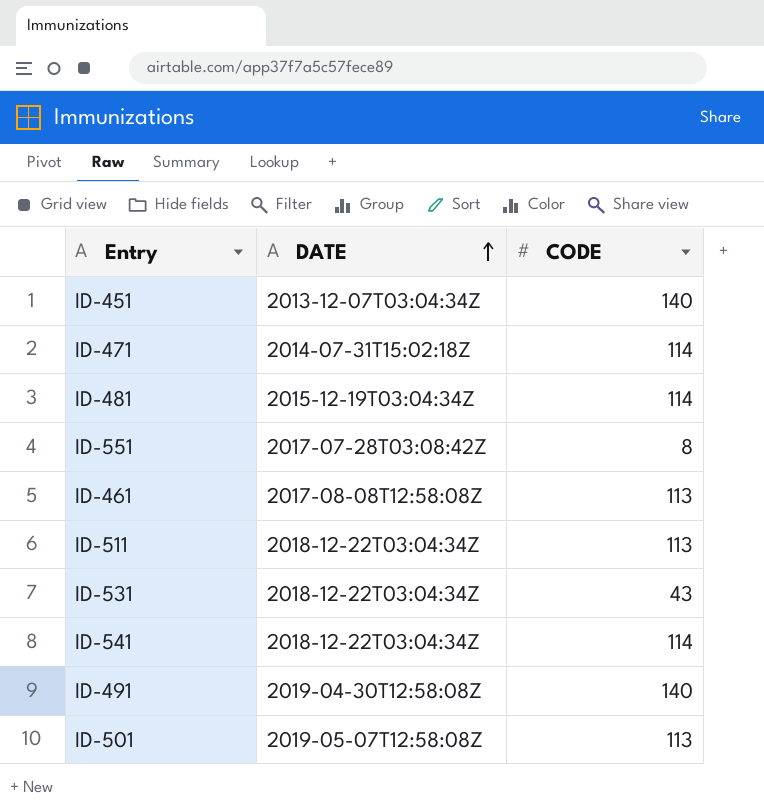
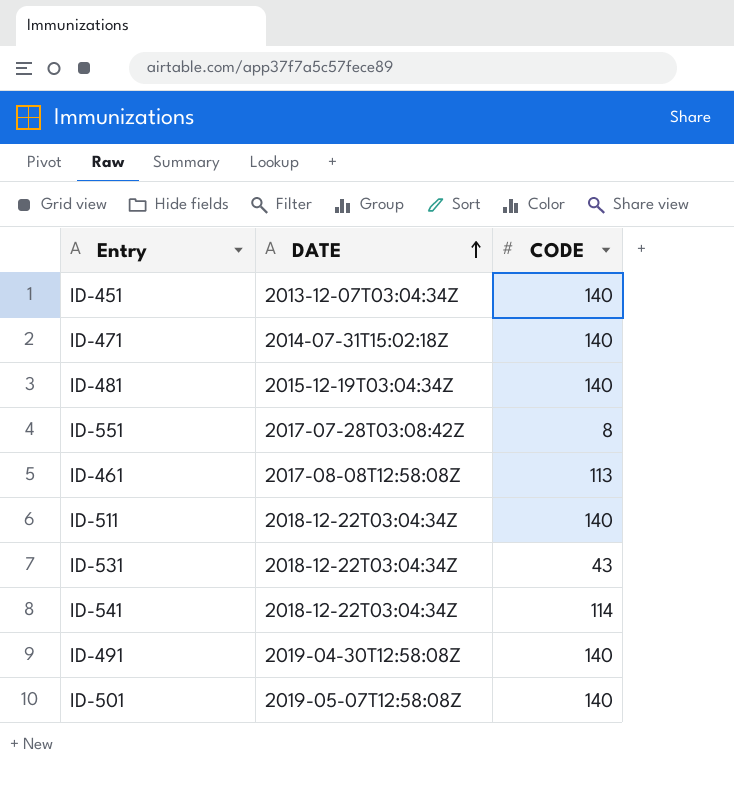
ID-471 | CODE: 114 -> 140
ID-481 | CODE: 114 -> 140
ID-511 | CODE: 113 -> 140
ID-501 | CODE: 113 -> 140

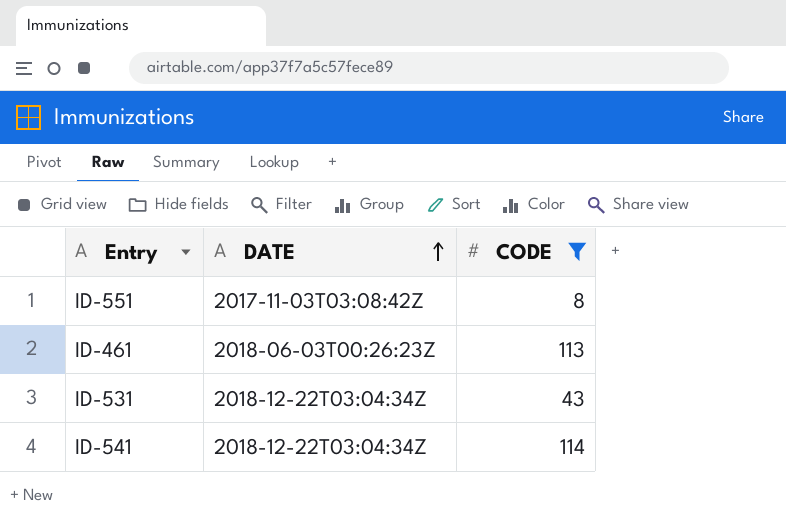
filter: none -> CODE != 140
ID-551 | DATE: 2017-07-28T03:08:42Z -> 2017-11-03T03:08:42Z
ID-461 | DATE: 2017-08-08T12:58:08Z -> 2018-06-03T00:26:23Z

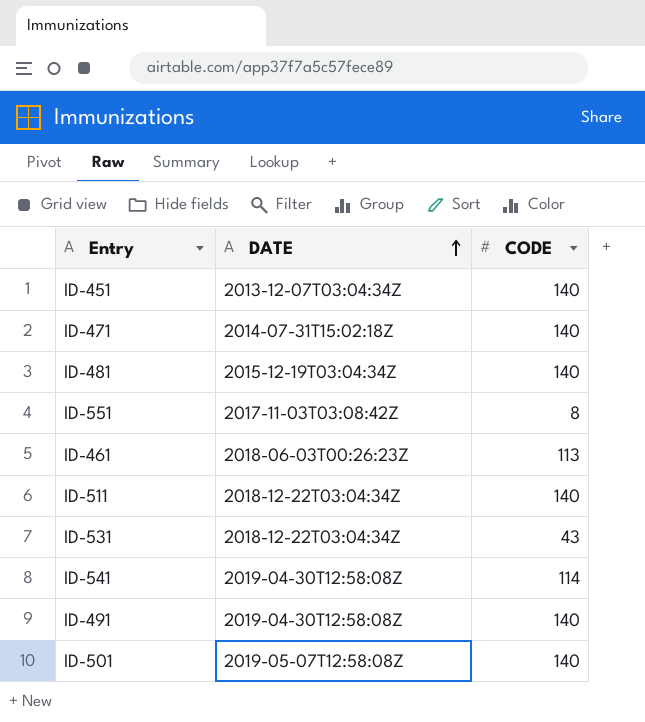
filter: CODE != 140 -> none
ID-541 | DATE: 2018-12-22T03:04:34Z -> 2019-04-30T12:58:08Z

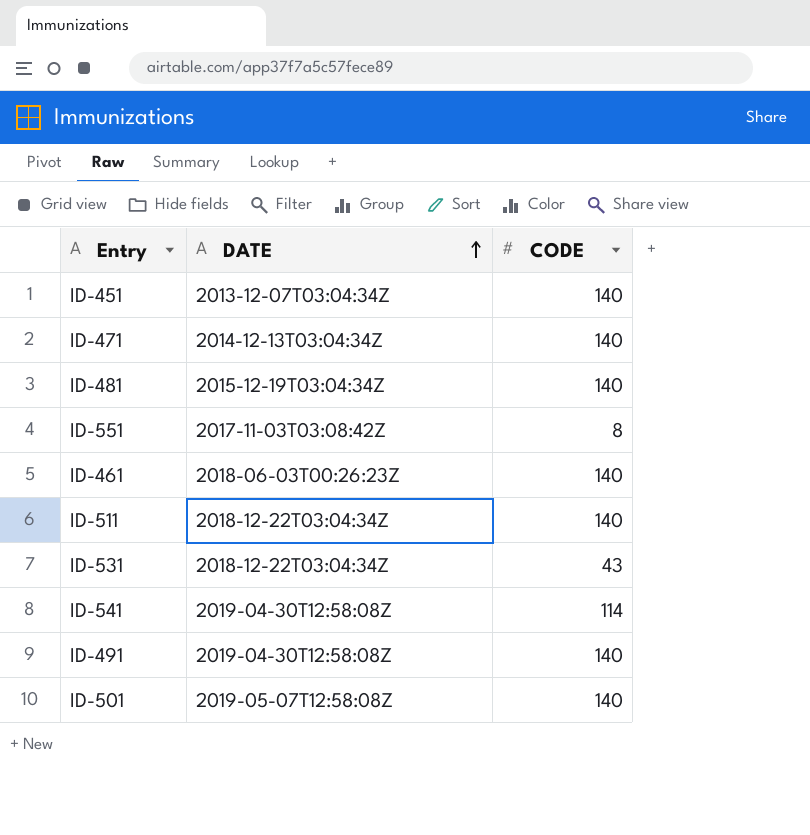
ID-471 | DATE: 2014-07-31T15:02:18Z -> 2014-12-13T03:04:34Z
ID-461 | CODE: 113 -> 140

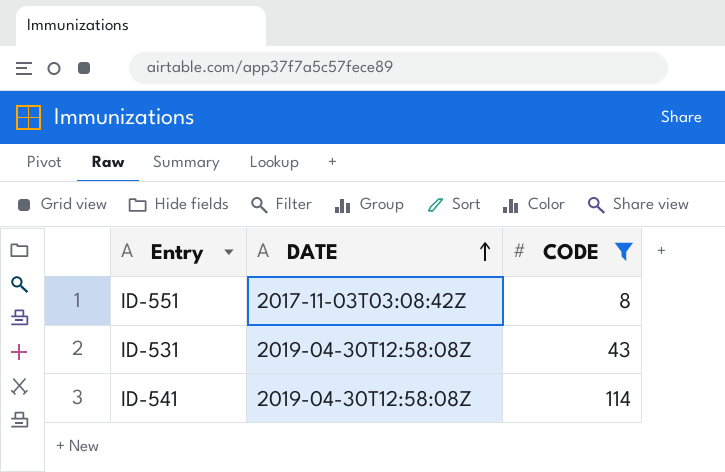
filter: none -> CODE != 140
ID-531 | DATE: 2018-12-22T03:04:34Z -> 2019-04-30T12:58:08Z

